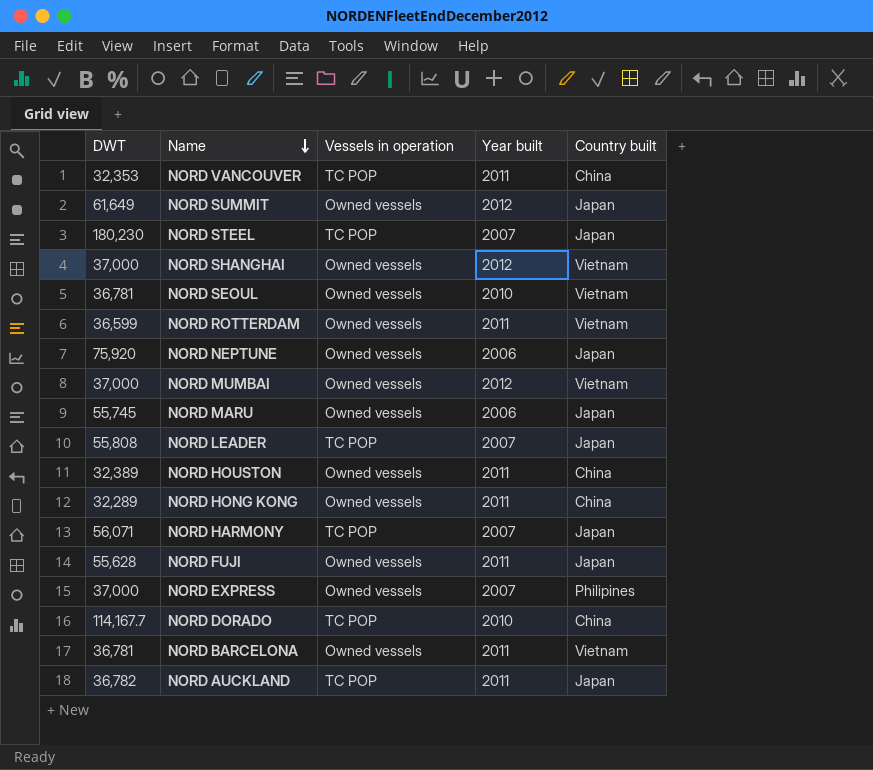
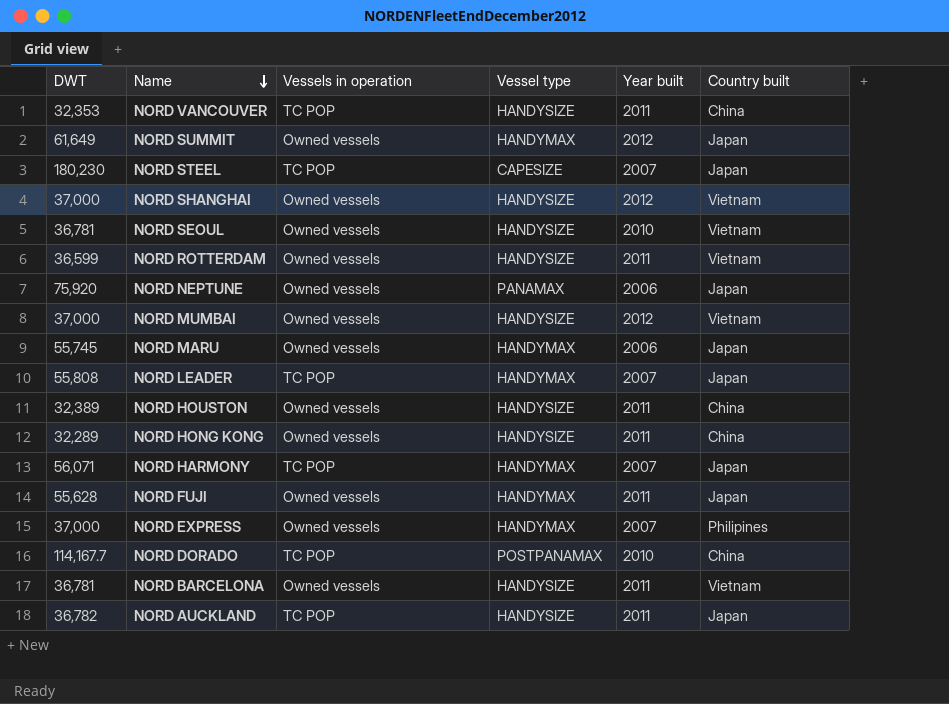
column Vessel type | position: none -> 4

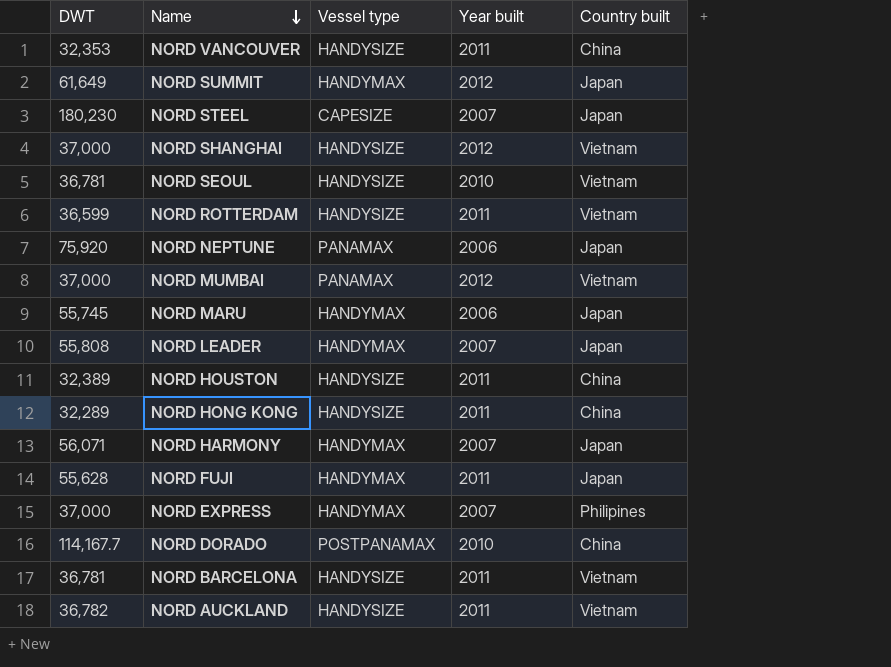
column Vessels in operation | position: 3 -> none
NORD MUMBAI | Vessel type: HANDYSIZE -> PANAMAX
NORD AUCKLAND | Country built: Japan -> Vietnam

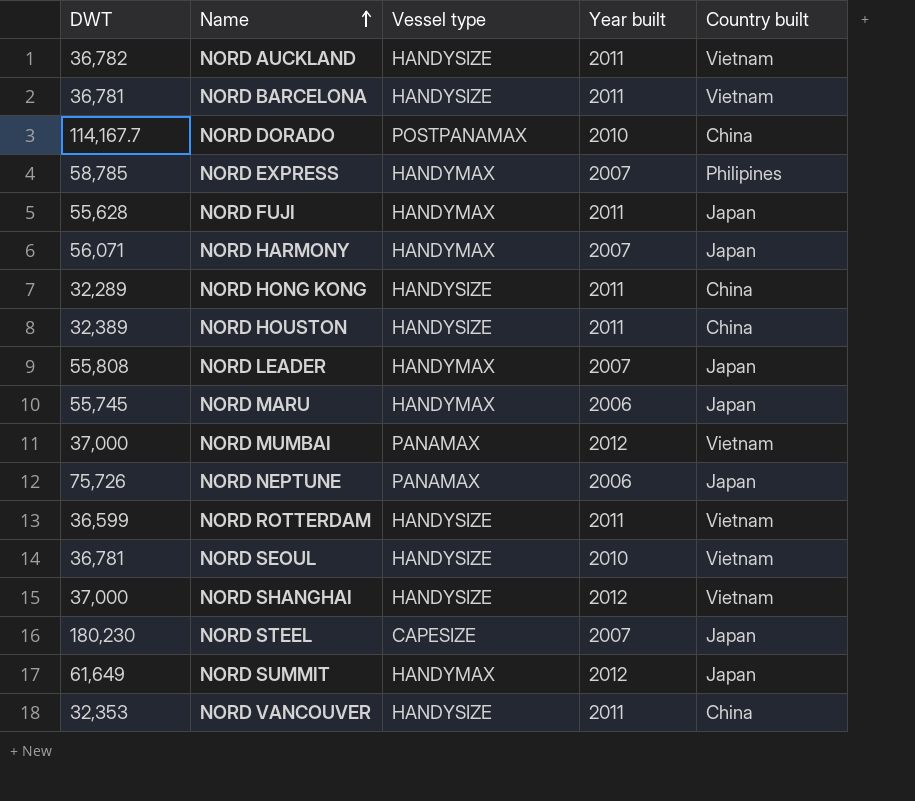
row order: Name descending -> Name ascending
NORD EXPRESS | DWT: 37,000 -> 58,785
NORD NEPTUNE | DWT: 75,920 -> 75,726

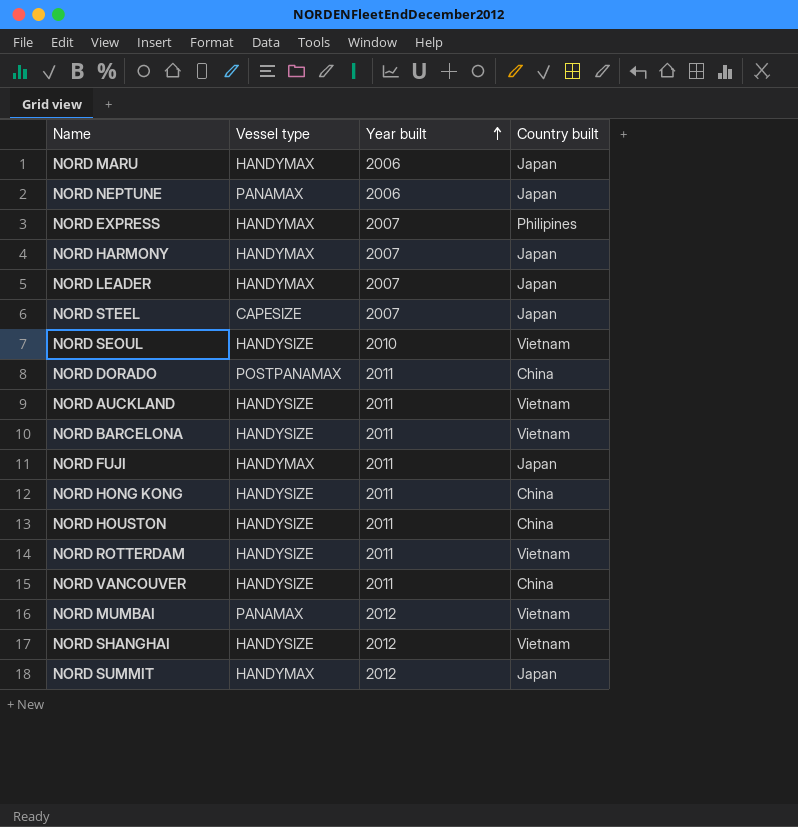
row order: Name ascending -> Year built ascending
column DWT | position: 1 -> none
NORD DORADO | Year built: 2010 -> 2011

